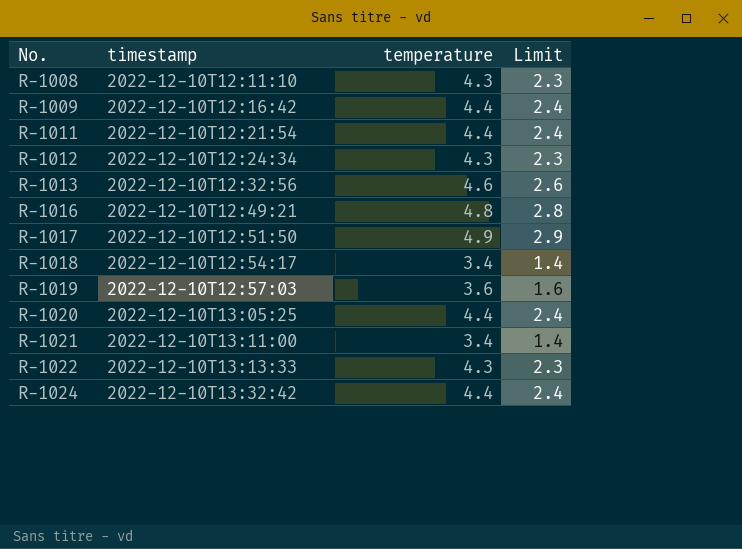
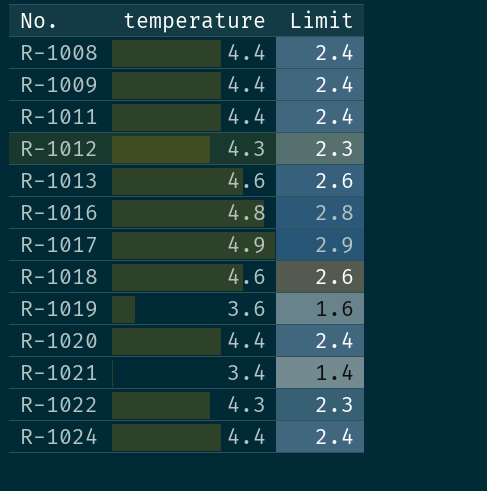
column timestamp | position: 2 -> none
R-1008 | temperature: 4.3 -> 4.4
R-1008 | Limit: 2.3 -> 2.4
R-1018 | temperature: 3.4 -> 4.6
R-1018 | Limit: 1.4 -> 2.6

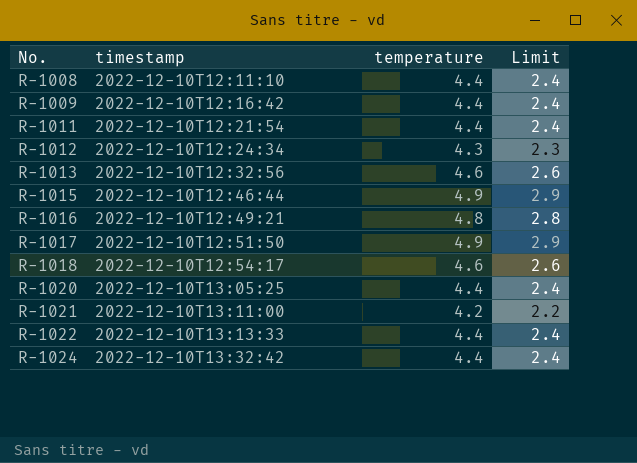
column timestamp | position: none -> 2
row R-1019: 3.6 | 1.6 -> none
row R-1015: none -> 2022-12-10T12:46:44 | 4.9 | 2.9
R-1021 | temperature: 3.4 -> 4.2
R-1021 | Limit: 1.4 -> 2.2
R-1022 | temperature: 4.3 -> 4.4
R-1022 | Limit: 2.3 -> 2.4

